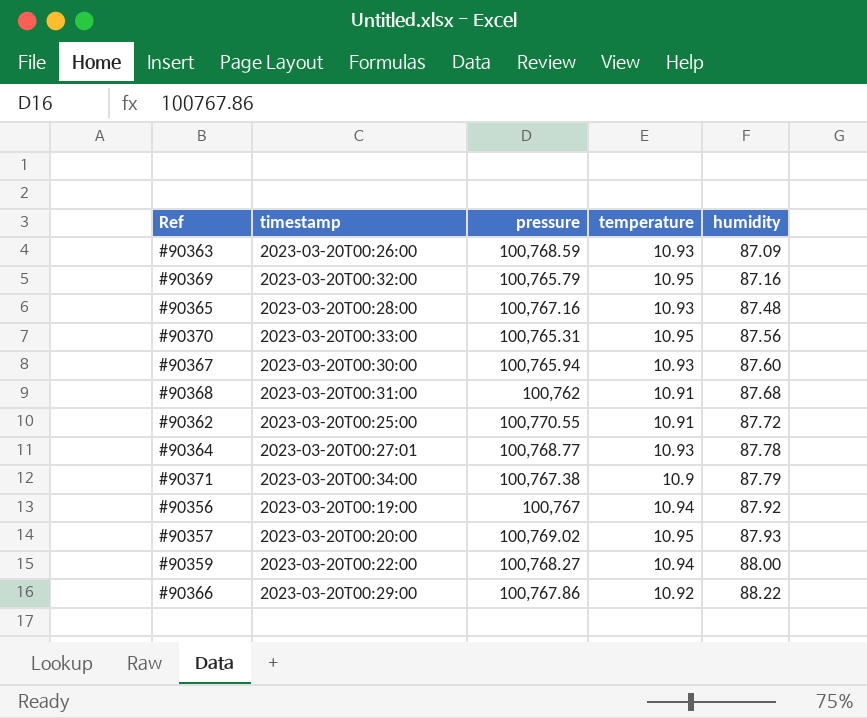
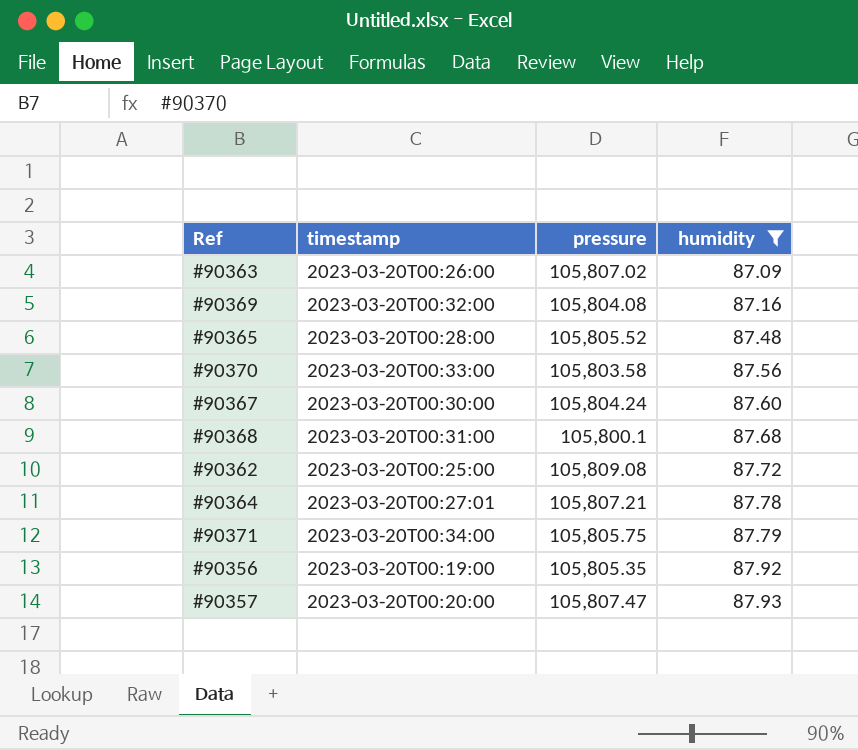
filter: none -> humidity <= 87.93
column temperature | position: 4 -> none
#90363 | pressure: 100,768.59 -> 105,807.02
#90369 | pressure: 100,765.79 -> 105,804.08
#90365 | pressure: 100,767.16 -> 105,805.52
#90370 | pressure: 100,765.31 -> 105,803.58
#90367 | pressure: 100,765.94 -> 105,804.24
#90368 | pressure: 100,762 -> 105,800.1
#90362 | pressure: 100,770.55 -> 105,809.08
#90364 | pressure: 100,768.77 -> 105,807.21
#90371 | pressure: 100,767.38 -> 105,805.75
#90356 | pressure: 100,767 -> 105,805.35
#90357 | pressure: 100,769.02 -> 105,807.47

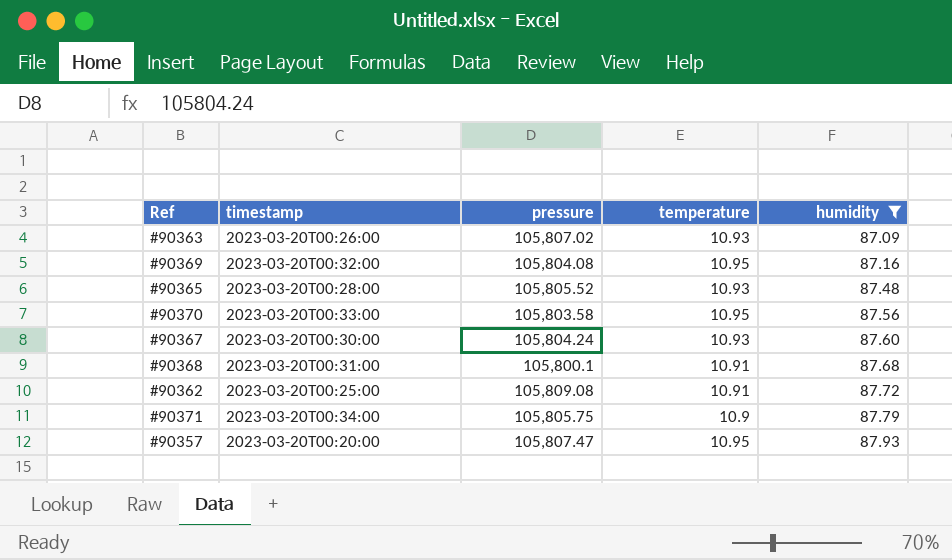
column temperature | position: none -> 4
row #90364: 2023-03-20T00:27:01 | 105,807.21 | 87.78 -> none
row #90356: 2023-03-20T00:19:00 | 105,805.35 | 87.92 -> none

